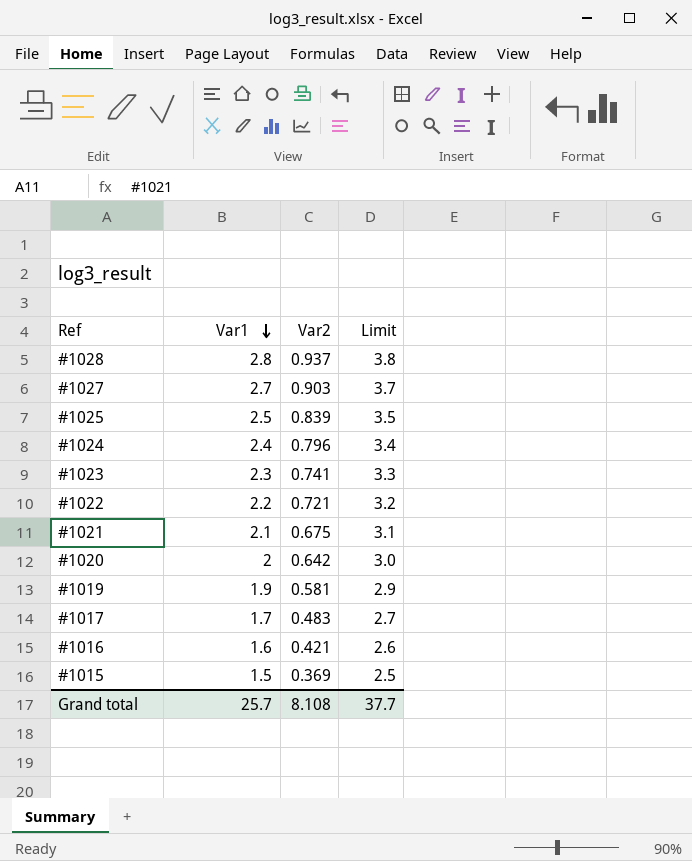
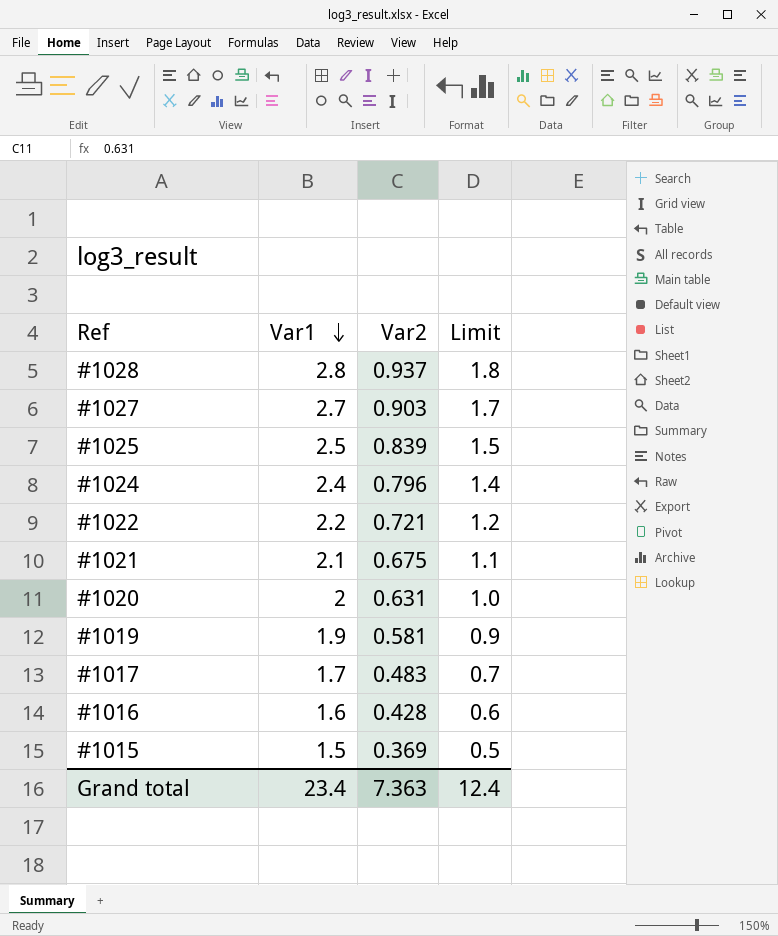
column Limit | formula: [Var1] + 1 -> [Var1] - 1
row #1023: 2.3 | 0.741 | 3.3 -> none
#1020 | Var2: 0.642 -> 0.631
#1016 | Var2: 0.421 -> 0.428
Grand total | Var1: 25.7 -> 23.4
Grand total | Var2: 8.108 -> 7.363
Grand total | Limit: 37.7 -> 12.4

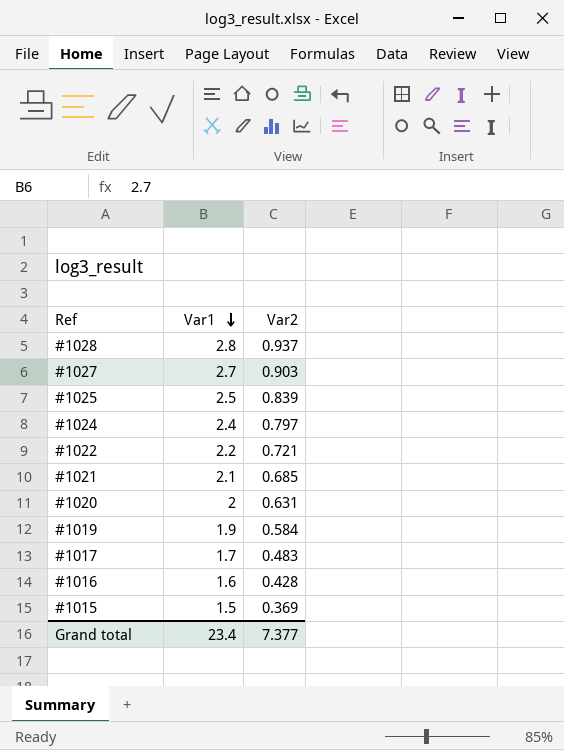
column Limit | formula: [Var1] - 1 -> none
#1024 | Var2: 0.796 -> 0.797
#1021 | Var2: 0.675 -> 0.685
#1019 | Var2: 0.581 -> 0.584
Grand total | Var2: 7.363 -> 7.377

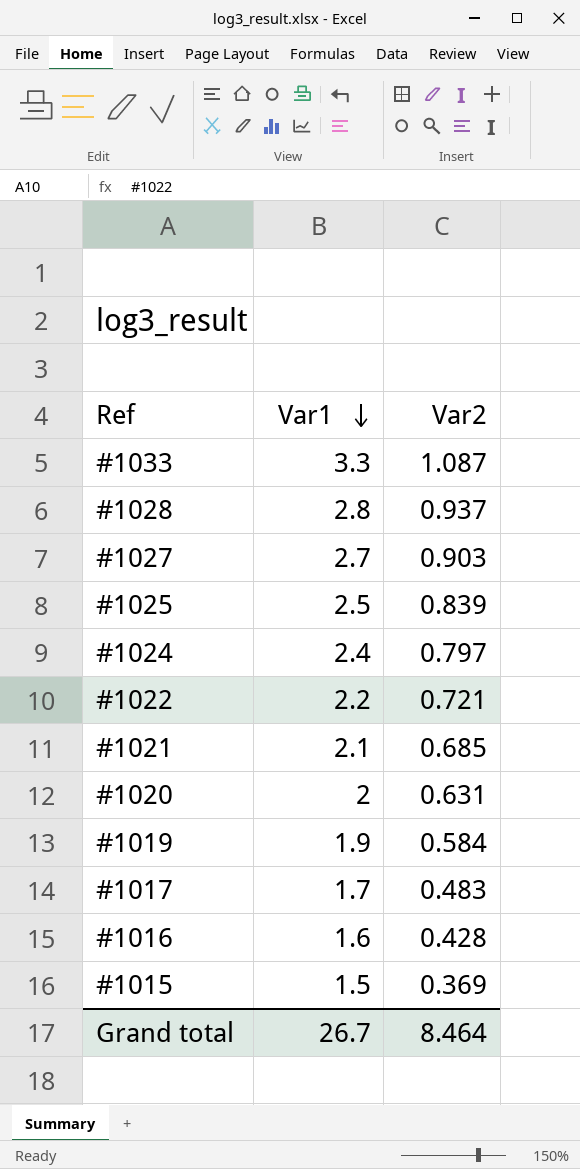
row #1033: none -> 3.3 | 1.087
Grand total | Var1: 23.4 -> 26.7
Grand total | Var2: 7.377 -> 8.464

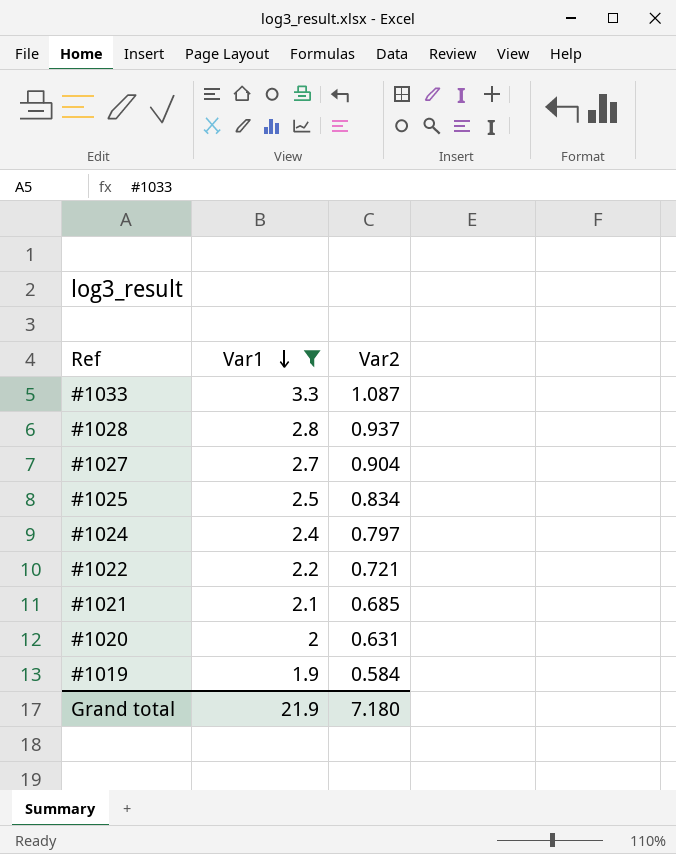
filter: none -> Var1 >= 1.9
#1027 | Var2: 0.903 -> 0.904
#1025 | Var2: 0.839 -> 0.834
Grand total | Var1: 26.7 -> 21.9
Grand total | Var2: 8.464 -> 7.180

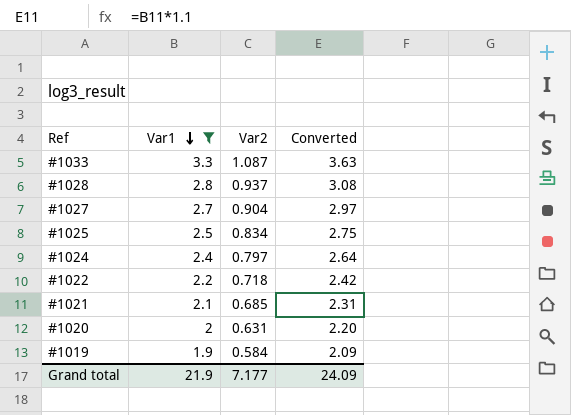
column Converted | formula: none -> [Var1] * 1.1
#1022 | Var2: 0.721 -> 0.718
Grand total | Var2: 7.180 -> 7.177

